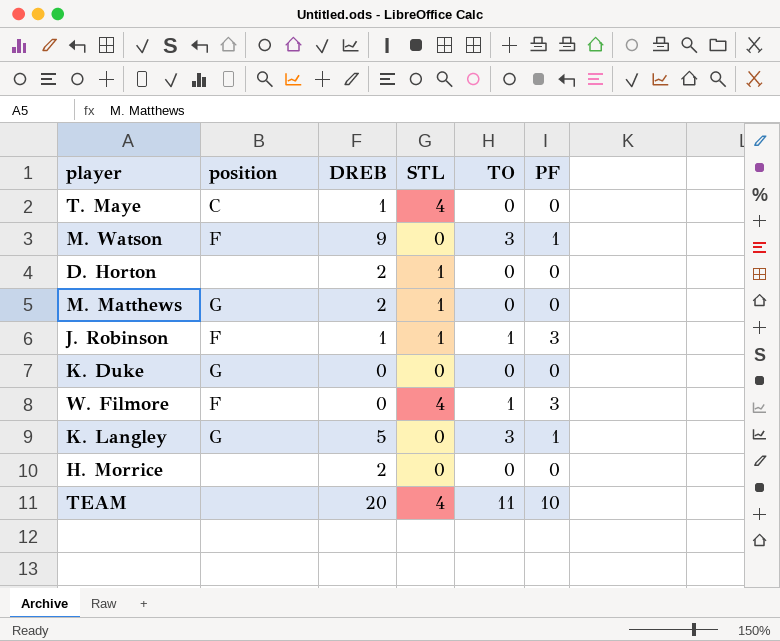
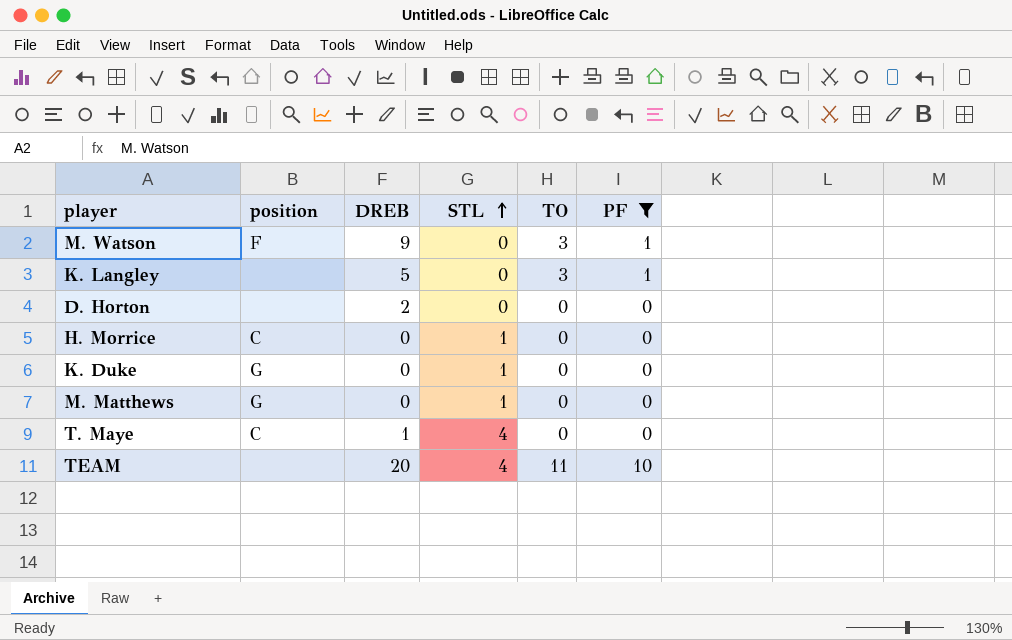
filter: none -> PF != 3
row order: none -> STL ascending
K. Langley | position: G -> none
D. Horton | STL: 1 -> 0
H. Morrice | position: none -> C
H. Morrice | DREB: 2 -> 0
H. Morrice | STL: 0 -> 1
K. Duke | STL: 0 -> 1
M. Matthews | DREB: 2 -> 0

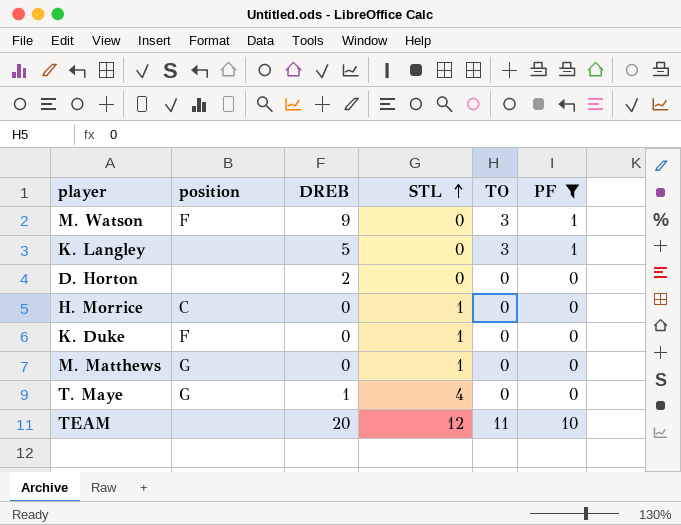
K. Duke | position: G -> F
T. Maye | position: C -> G
TEAM | STL: 4 -> 12

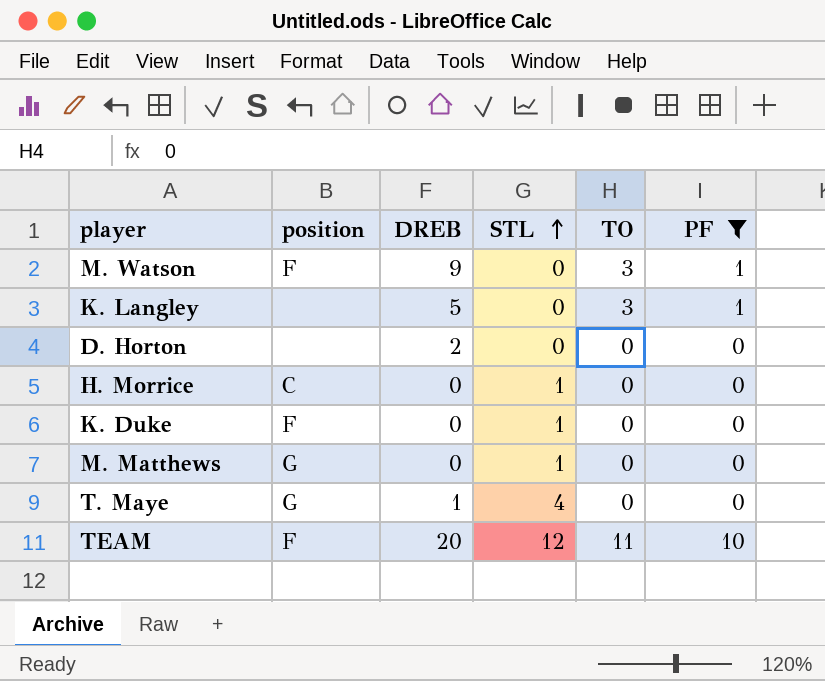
TEAM | position: none -> F

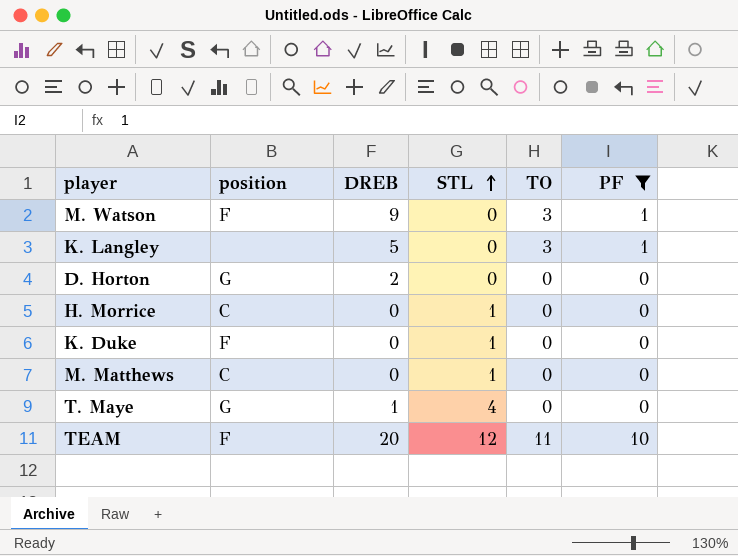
D. Horton | position: none -> G
M. Matthews | position: G -> C

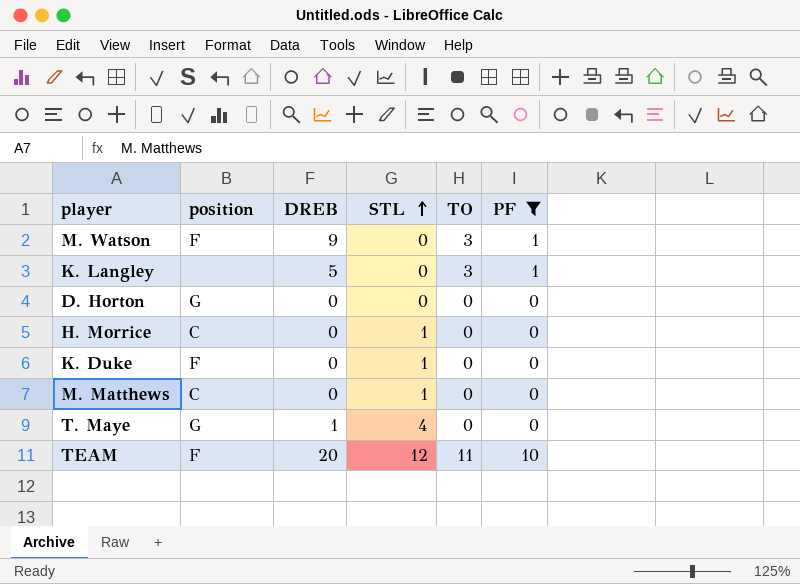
D. Horton | DREB: 2 -> 0

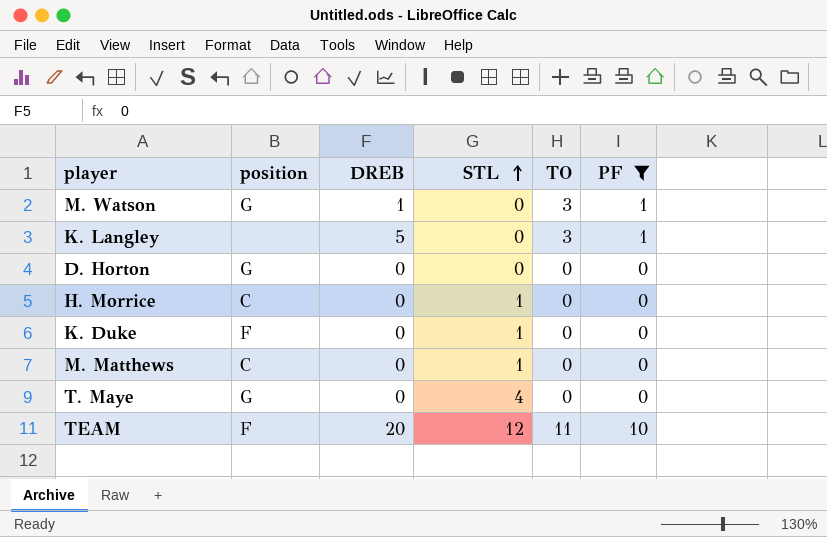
M. Watson | position: F -> G
M. Watson | DREB: 9 -> 1
T. Maye | DREB: 1 -> 0

